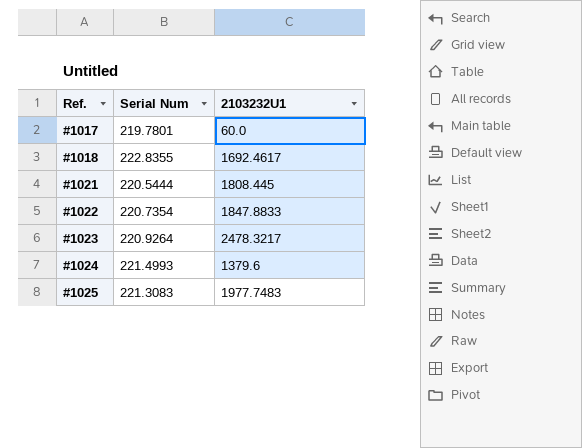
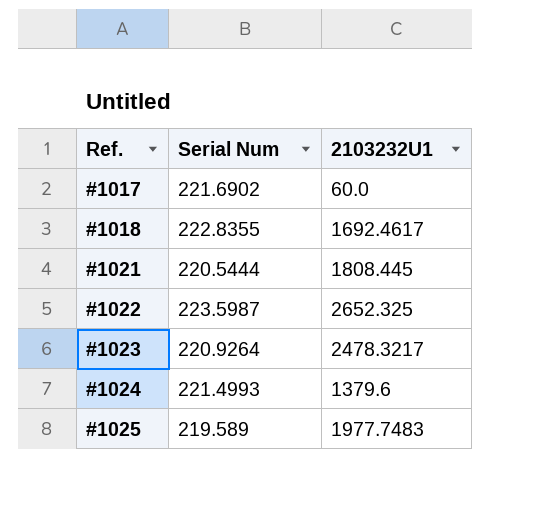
#1017 | Serial Num: 219.7801 -> 221.6902
#1022 | Serial Num: 220.7354 -> 223.5987
#1022 | 2103232U1: 1847.8833 -> 2652.325
#1025 | Serial Num: 221.3083 -> 219.589

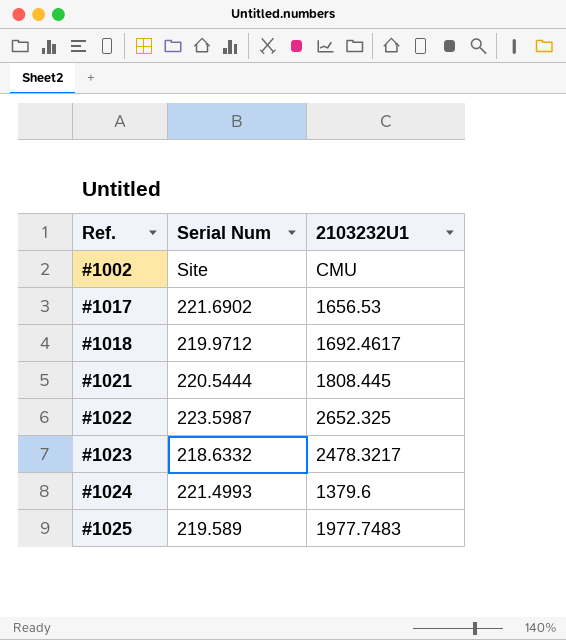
row #1002: none -> Site | CMU
#1017 | 2103232U1: 60.0 -> 1656.53
#1018 | Serial Num: 222.8355 -> 219.9712
#1023 | Serial Num: 220.9264 -> 218.6332

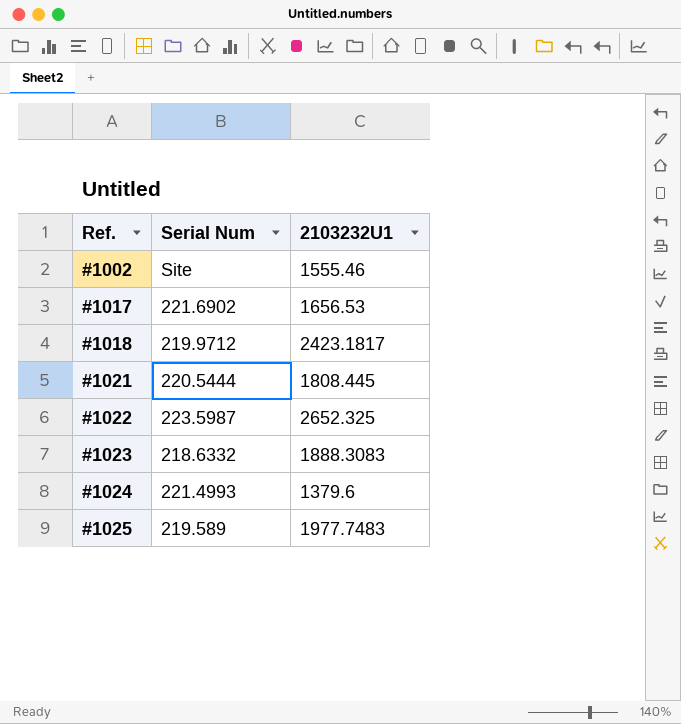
#1002 | 2103232U1: CMU -> 1555.46
#1018 | 2103232U1: 1692.4617 -> 2423.1817
#1023 | 2103232U1: 2478.3217 -> 1888.3083

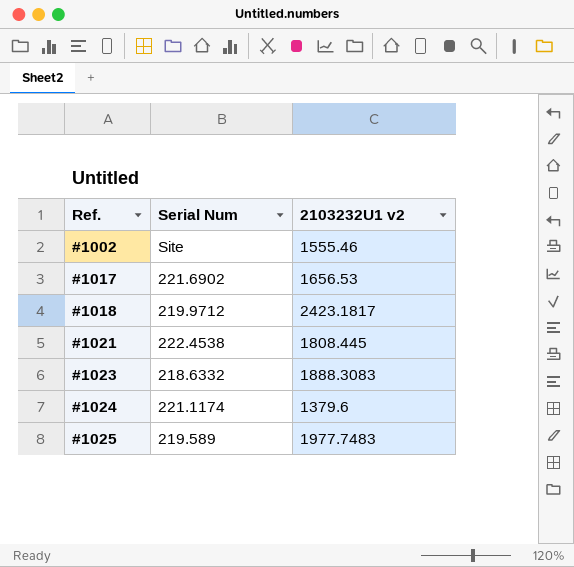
column name: 2103232U1 -> 2103232U1 v2
row #1022: 223.5987 | 2652.325 -> none
#1021 | Serial Num: 220.5444 -> 222.4538
#1024 | Serial Num: 221.4993 -> 221.1174

